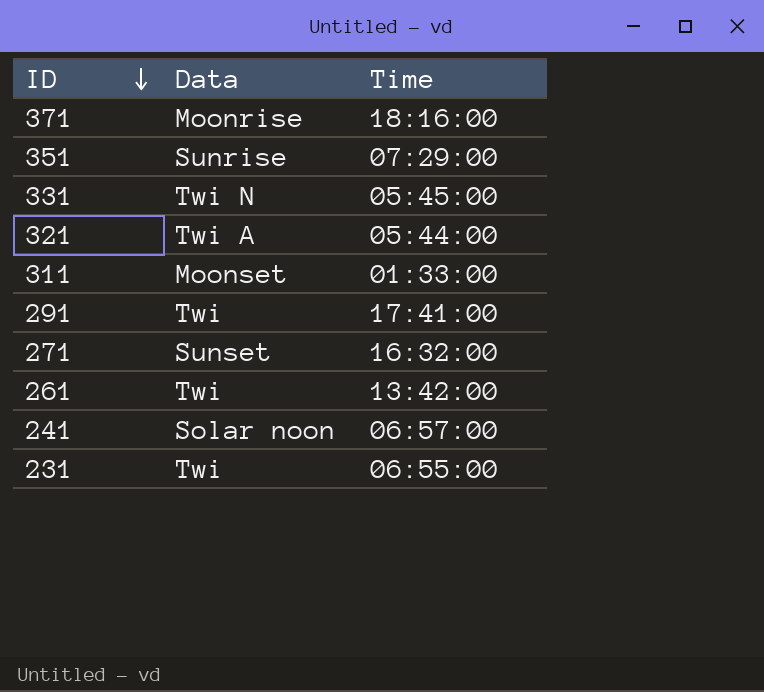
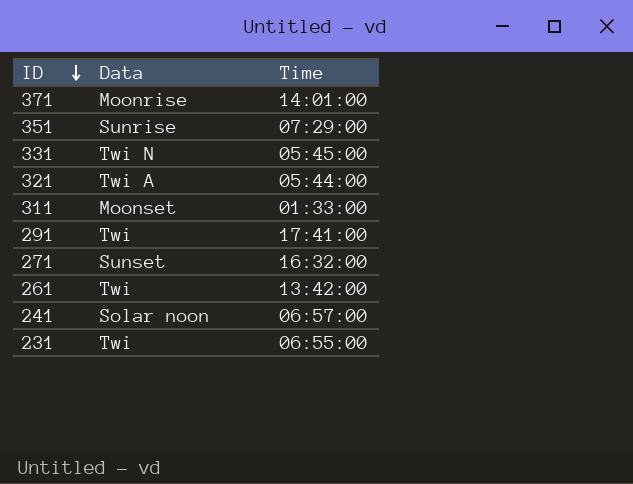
371 | Time: 18:16:00 -> 14:01:00

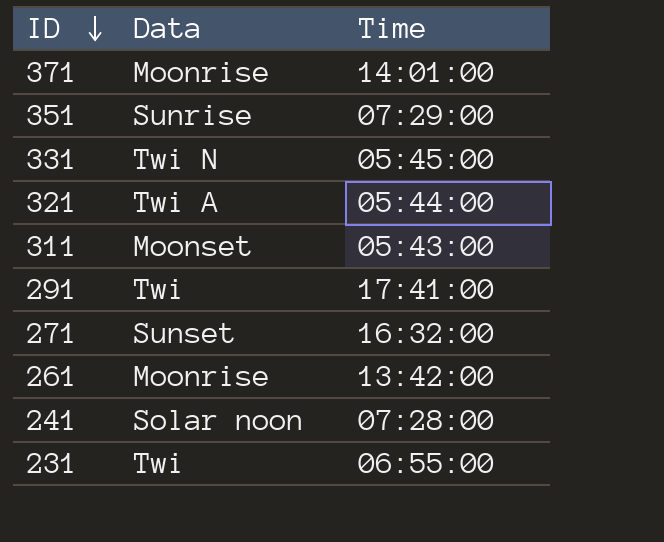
311 | Time: 01:33:00 -> 05:43:00
261 | Data: Twi -> Moonrise
241 | Time: 06:57:00 -> 07:28:00

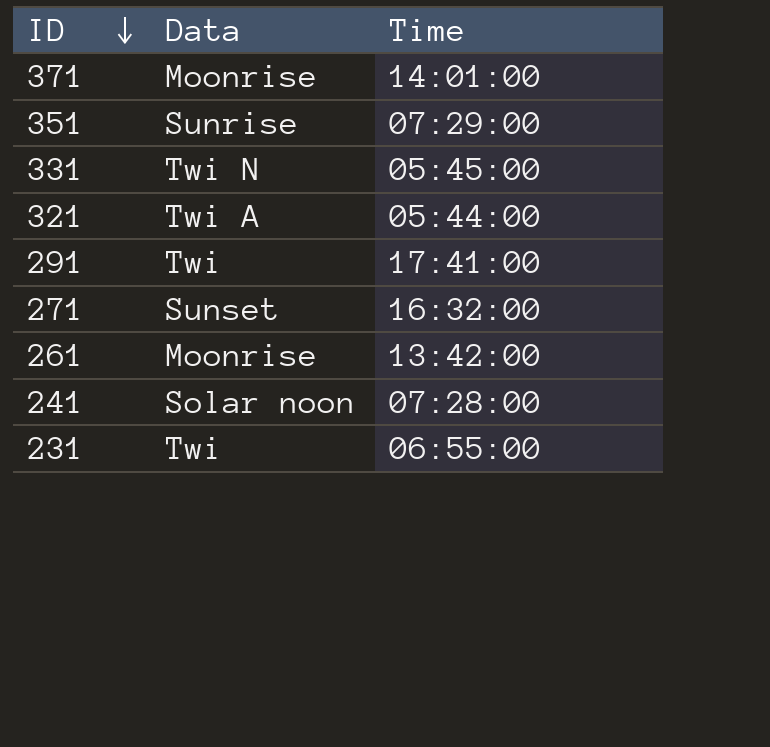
row 311: Moonset | 05:43:00 -> none

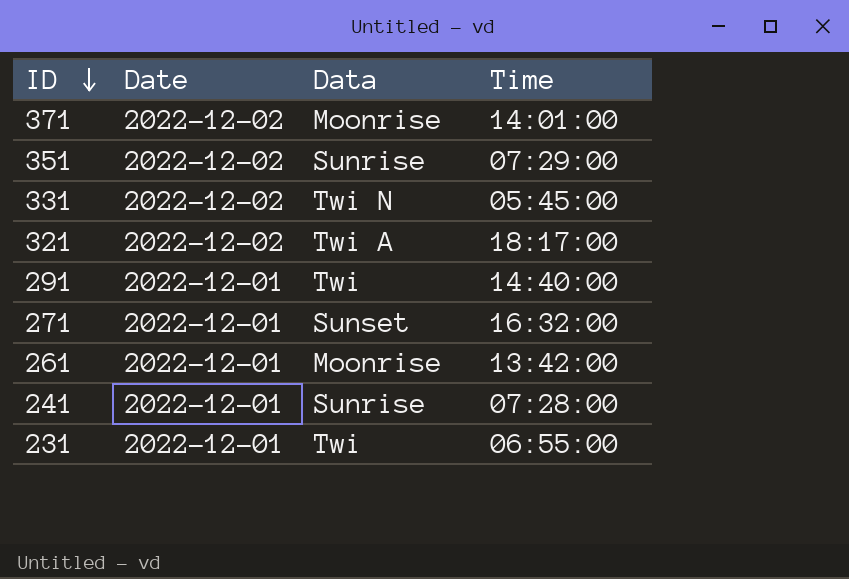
column Date | position: none -> 2
321 | Time: 05:44:00 -> 18:17:00
291 | Time: 17:41:00 -> 14:40:00
241 | Data: Solar noon -> Sunrise

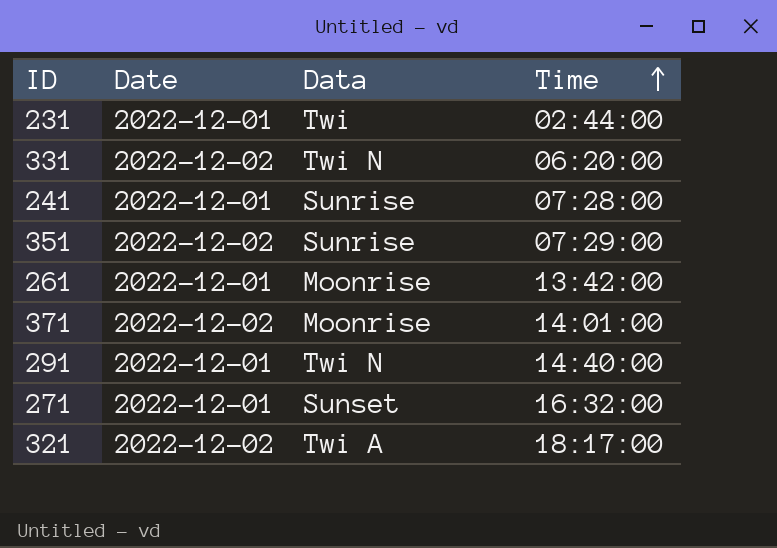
row order: ID descending -> Time ascending
231 | Time: 06:55:00 -> 02:44:00
331 | Time: 05:45:00 -> 06:20:00
291 | Data: Twi -> Twi N

